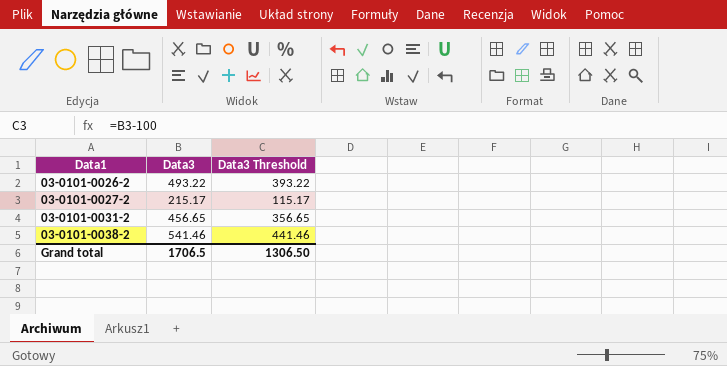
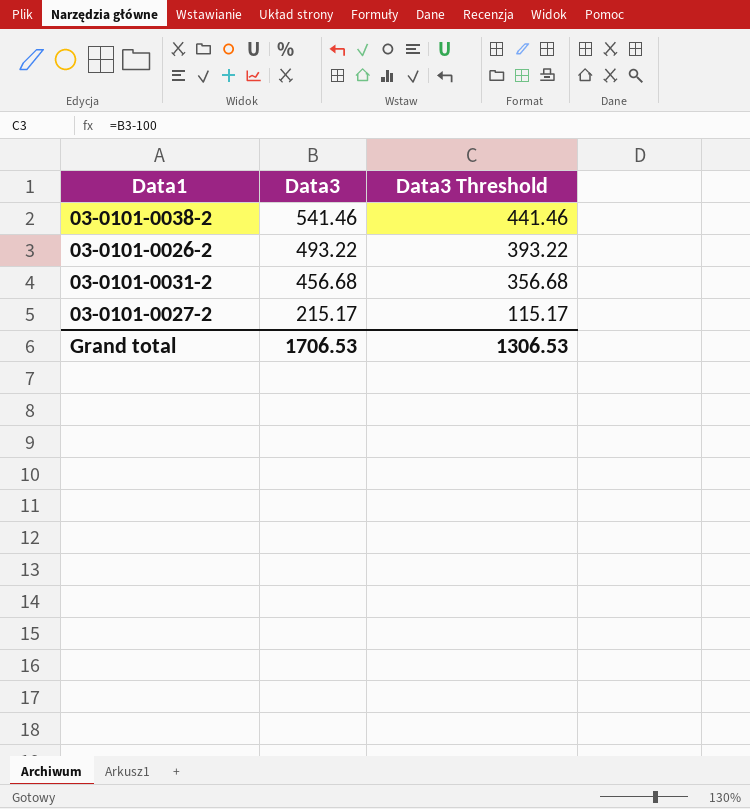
row order: Data1 ascending -> Data3 descending
03-0101-0031-2 | Data3: 456.65 -> 456.68
03-0101-0031-2 | Data3 Threshold: 356.65 -> 356.68
Grand total | Data3: 1706.5 -> 1706.53
Grand total | Data3 Threshold: 1306.50 -> 1306.53

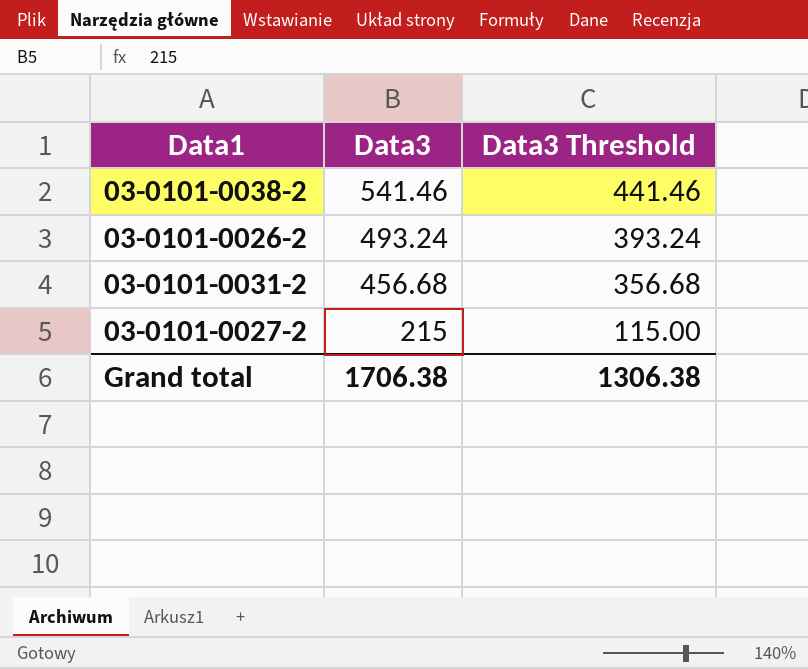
03-0101-0026-2 | Data3: 493.22 -> 493.24
03-0101-0026-2 | Data3 Threshold: 393.22 -> 393.24
03-0101-0027-2 | Data3: 215.17 -> 215
03-0101-0027-2 | Data3 Threshold: 115.17 -> 115.00
Grand total | Data3: 1706.53 -> 1706.38
Grand total | Data3 Threshold: 1306.53 -> 1306.38

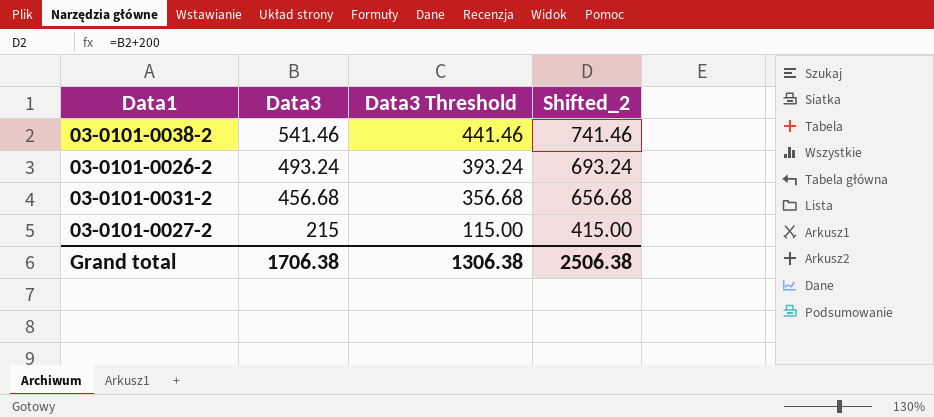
column Shifted_2 | formula: none -> [Data3] + 200

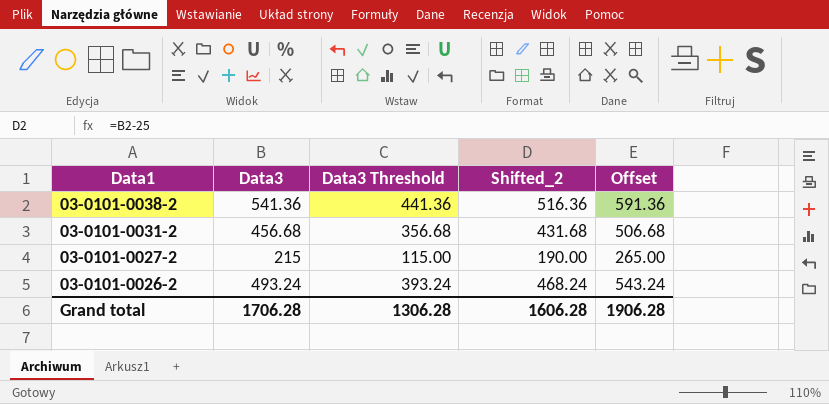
row order: Data3 descending -> Data1 descending
column Shifted_2 | formula: [Data3] + 200 -> [Data3] - 25
column Offset | formula: none -> [Data3] + 50
03-0101-0038-2 | Data3: 541.46 -> 541.36
03-0101-0038-2 | Data3 Threshold: 441.46 -> 441.36
Grand total | Data3: 1706.38 -> 1706.28
Grand total | Data3 Threshold: 1306.38 -> 1306.28
Grand total | Shifted_2: 2506.38 -> 1606.28

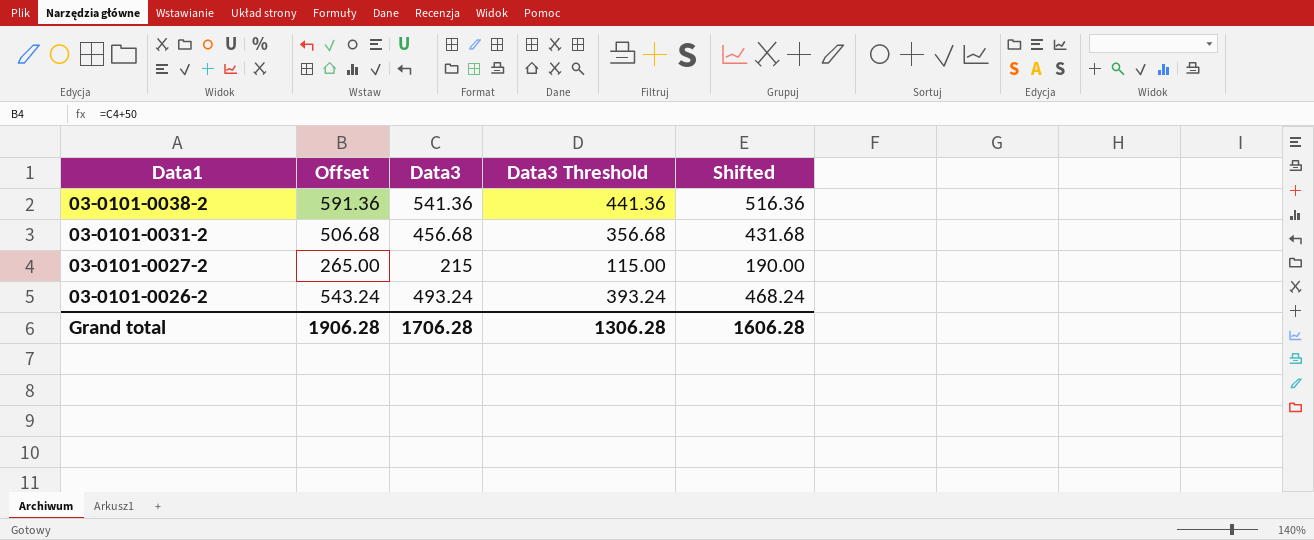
column Offset | position: 5 -> 2
column name: Shifted_2 -> Shifted

